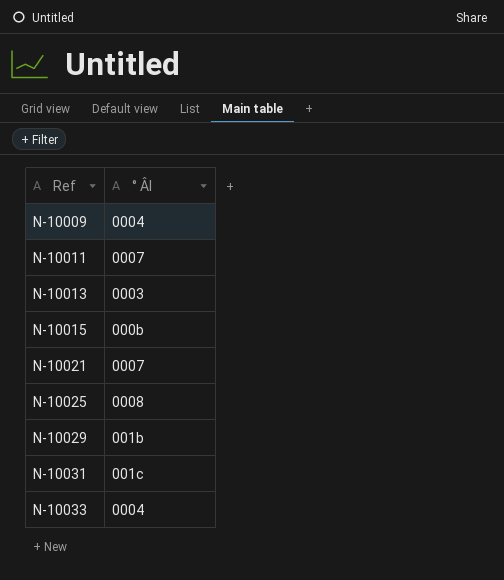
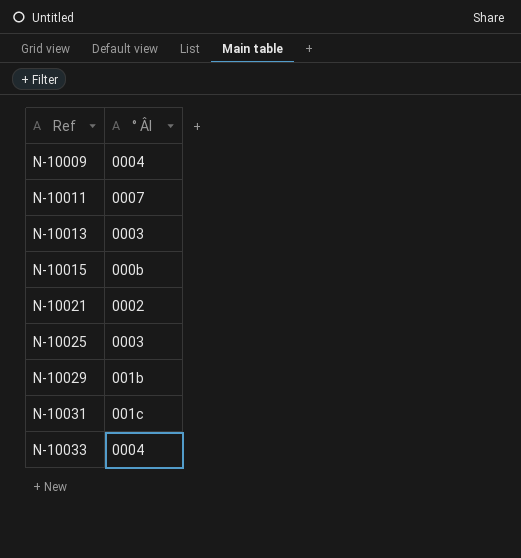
N-10021 | ° ÂI: 0007 -> 0002
N-10025 | ° ÂI: 0008 -> 0003

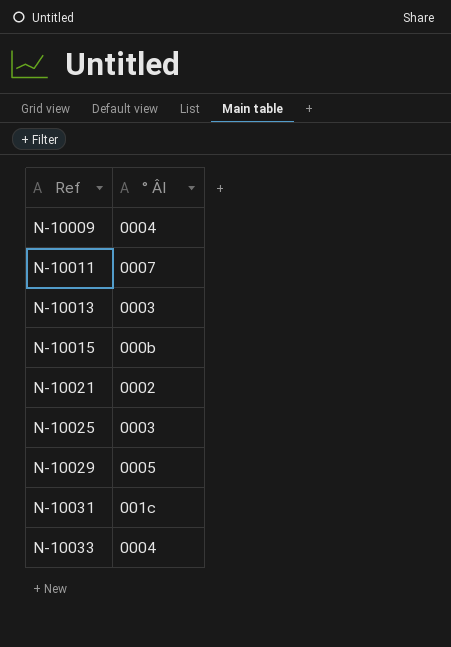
N-10029 | ° ÂI: 001b -> 0005

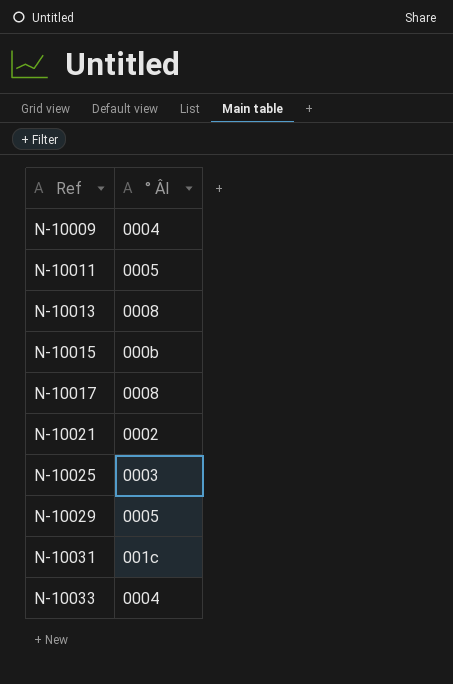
N-10011 | ° ÂI: 0007 -> 0005
N-10013 | ° ÂI: 0003 -> 0008
row N-10017: none -> 0008

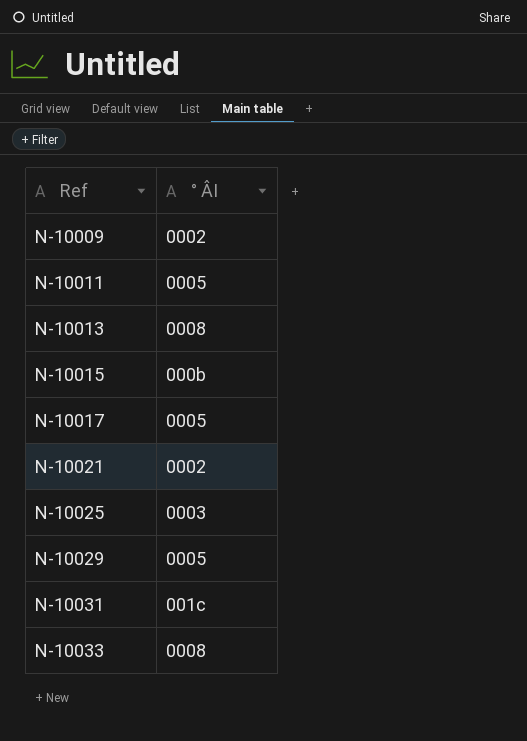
N-10009 | ° ÂI: 0004 -> 0002
N-10017 | ° ÂI: 0008 -> 0005
N-10033 | ° ÂI: 0004 -> 0008

